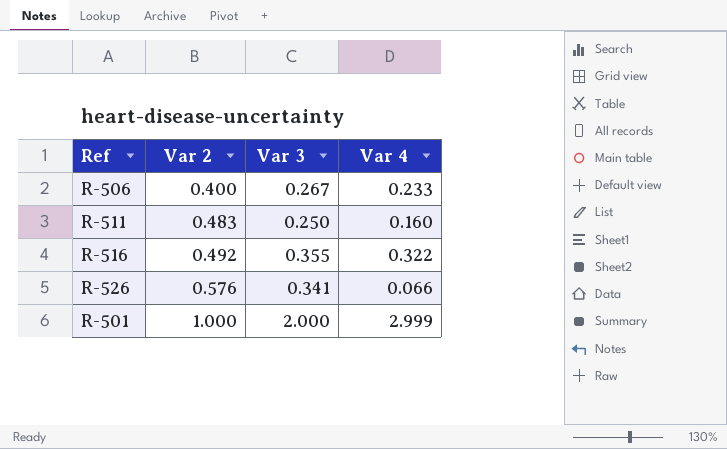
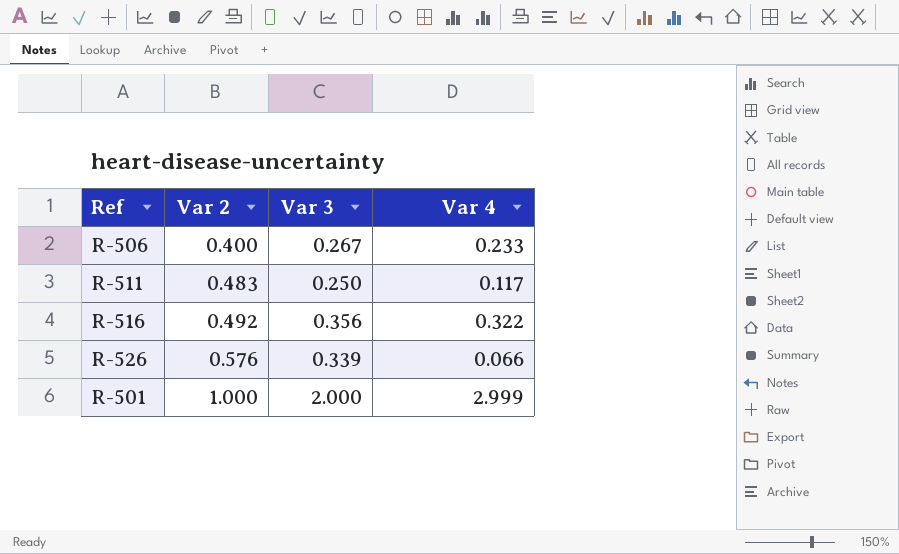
R-511 | Var 4: 0.160 -> 0.117
R-516 | Var 3: 0.355 -> 0.356
R-526 | Var 3: 0.341 -> 0.339

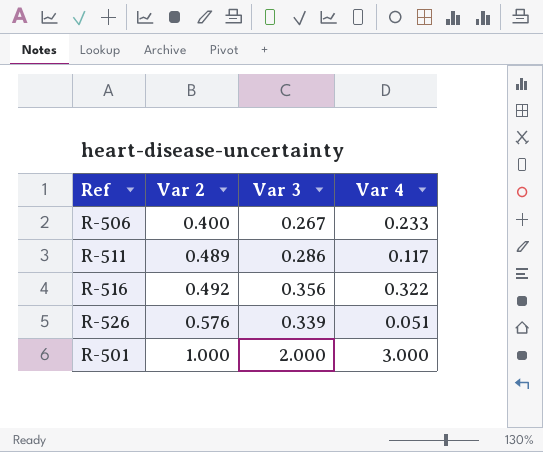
R-511 | Var 2: 0.483 -> 0.489
R-511 | Var 3: 0.250 -> 0.286
R-526 | Var 4: 0.066 -> 0.051
R-501 | Var 4: 2.999 -> 3.000

